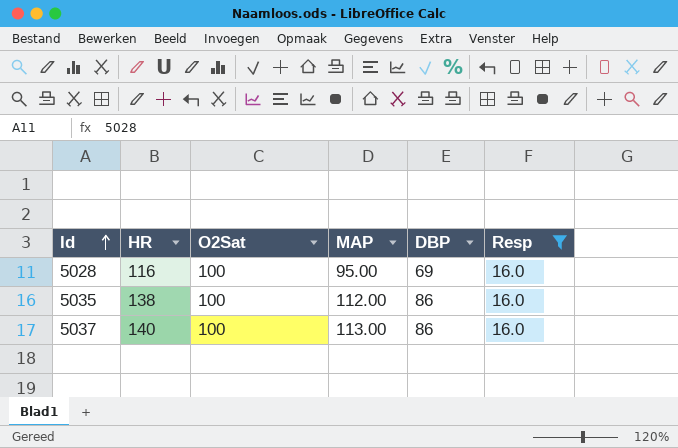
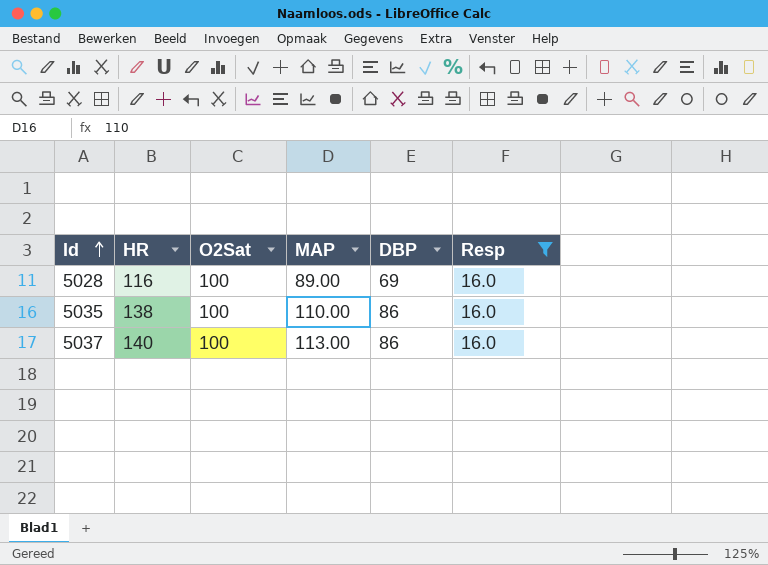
5028 | MAP: 95.00 -> 89.00
5035 | MAP: 112.00 -> 110.00

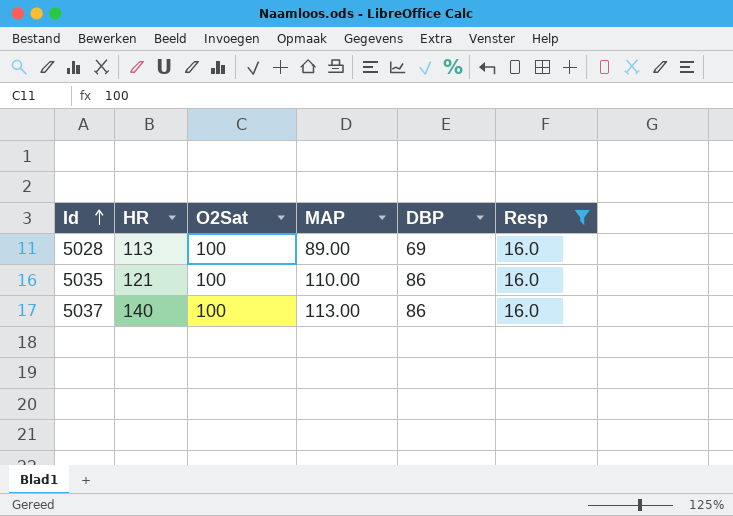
5028 | HR: 116 -> 113
5035 | HR: 138 -> 121

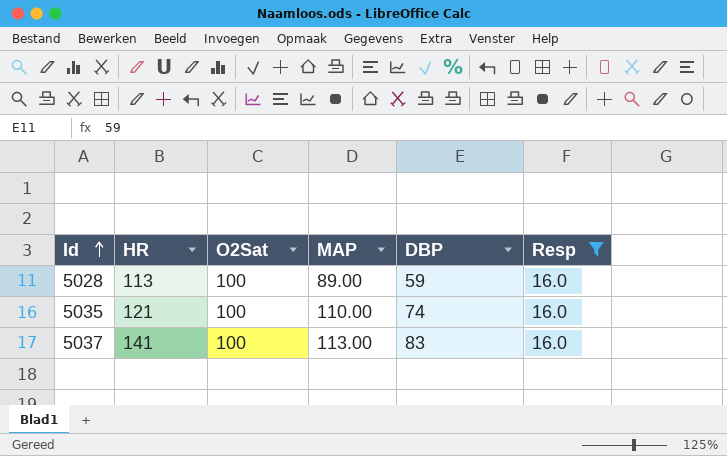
5028 | DBP: 69 -> 59
5035 | DBP: 86 -> 74
5037 | HR: 140 -> 141
5037 | DBP: 86 -> 83

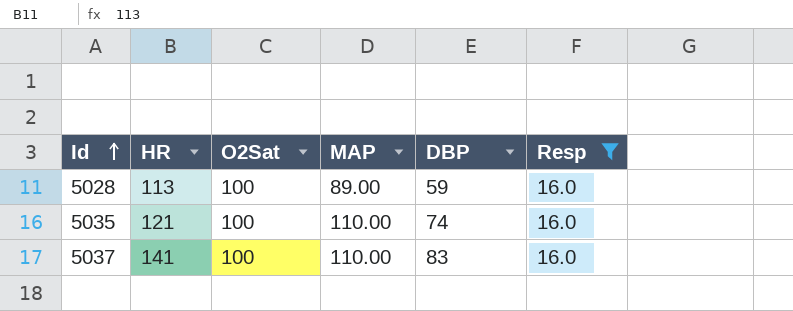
5037 | MAP: 113.00 -> 110.00

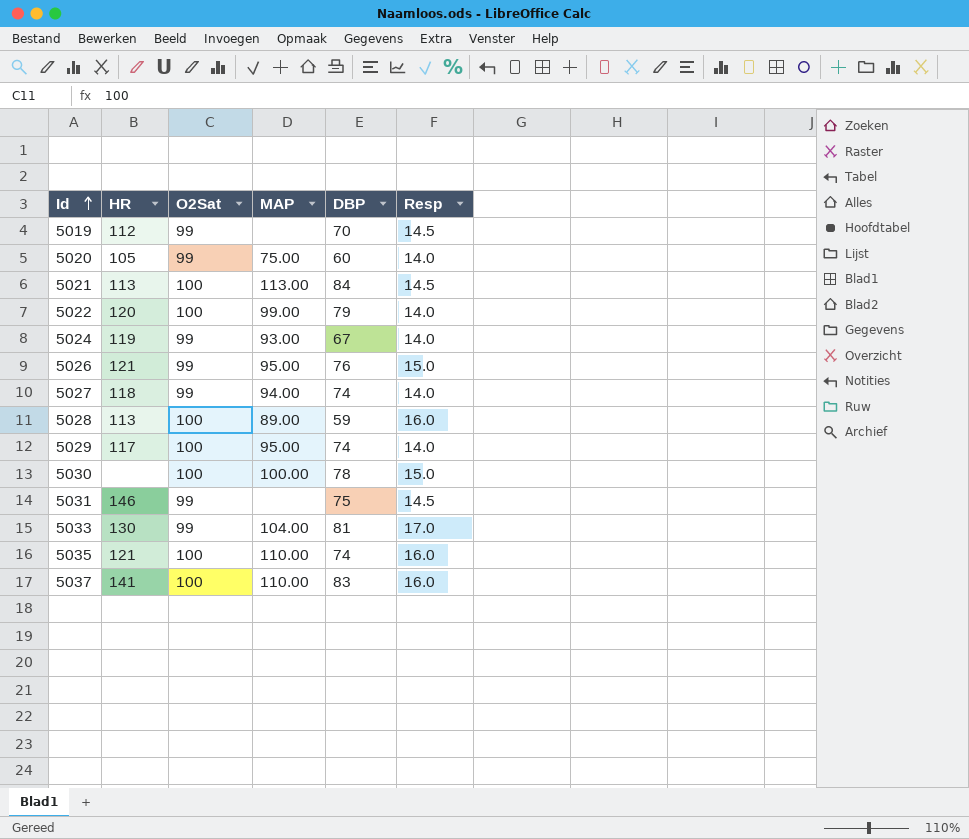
filter: Resp = 16.0 -> none

